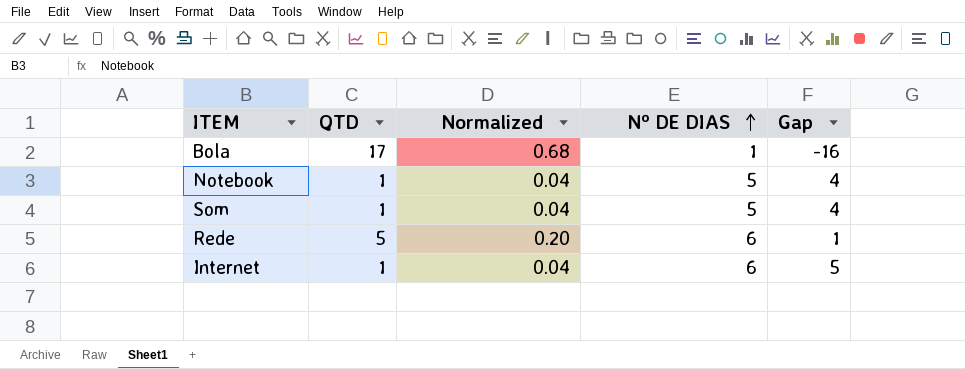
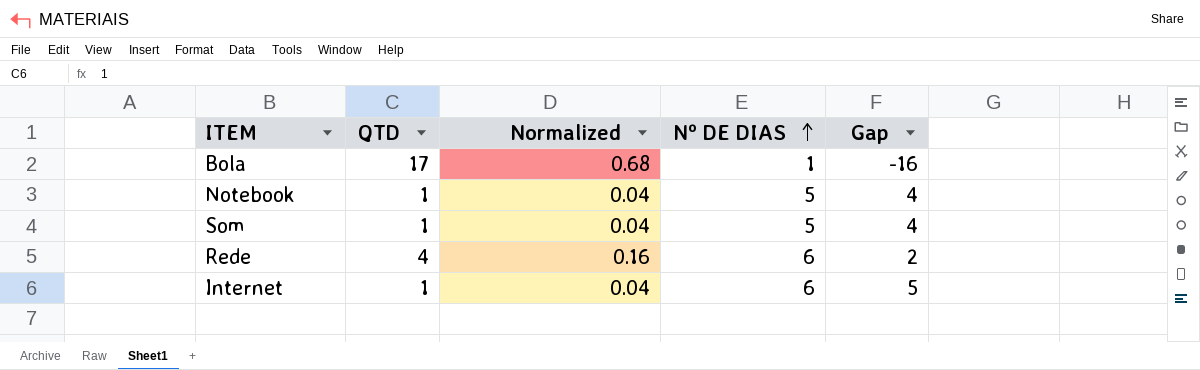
Rede | QTD: 5 -> 4
Rede | Normalized: 0.20 -> 0.16
Rede | Gap: 1 -> 2

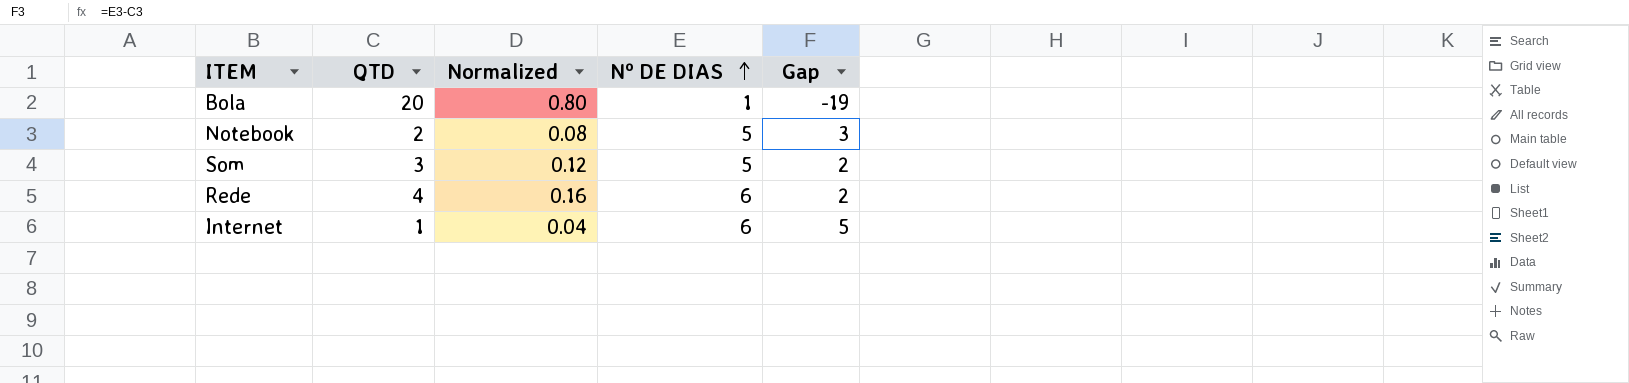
Bola | QTD: 17 -> 20
Bola | Normalized: 0.68 -> 0.80
Bola | Gap: -16 -> -19
Notebook | QTD: 1 -> 2
Notebook | Normalized: 0.04 -> 0.08
Notebook | Gap: 4 -> 3
Som | QTD: 1 -> 3
Som | Normalized: 0.04 -> 0.12
Som | Gap: 4 -> 2

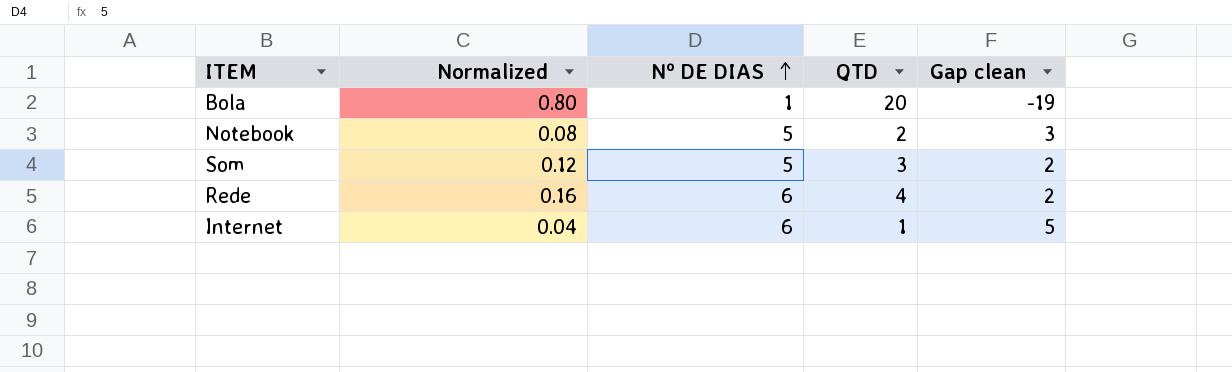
column QTD | position: 2 -> 4
column name: Gap -> Gap clean

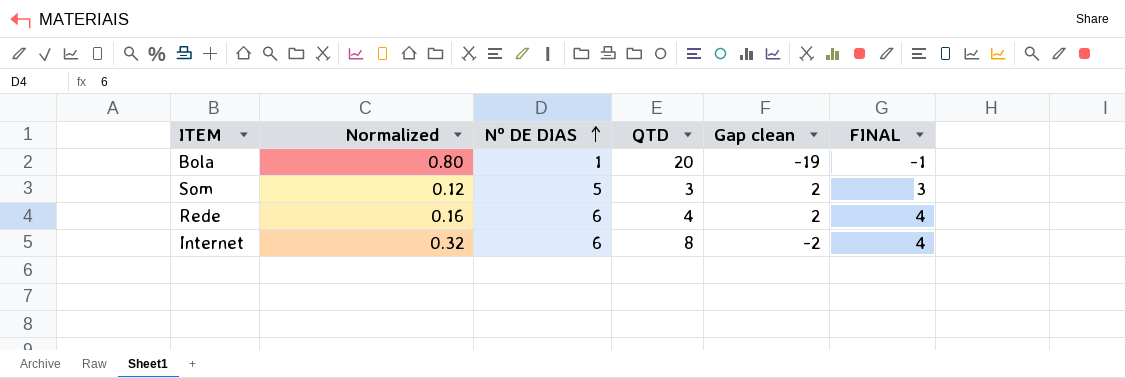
column FINAL | formula: none -> [Nº DE DIAS] - 2
row Notebook: 0.08 | 5 | 2 | 3 -> none
Internet | Normalized: 0.04 -> 0.32
Internet | QTD: 1 -> 8
Internet | Gap clean: 5 -> -2

